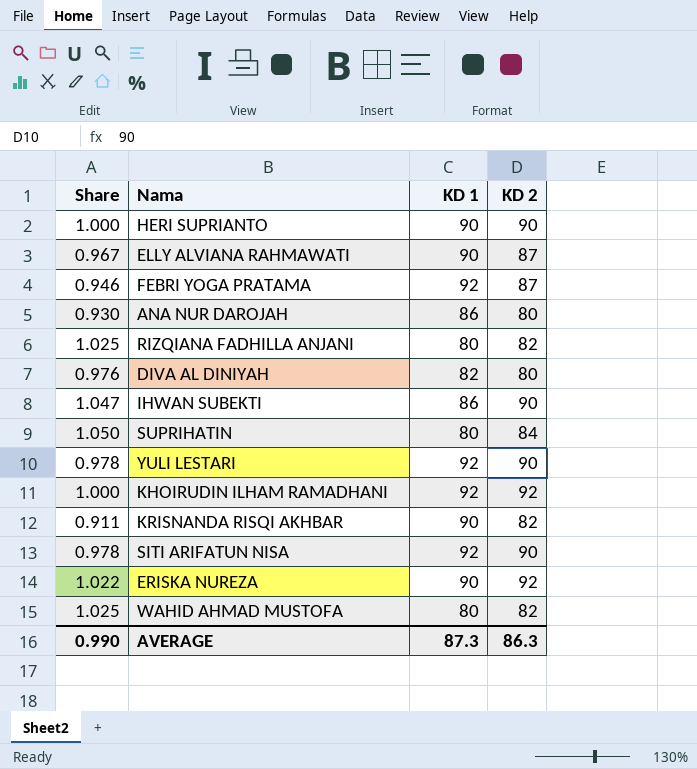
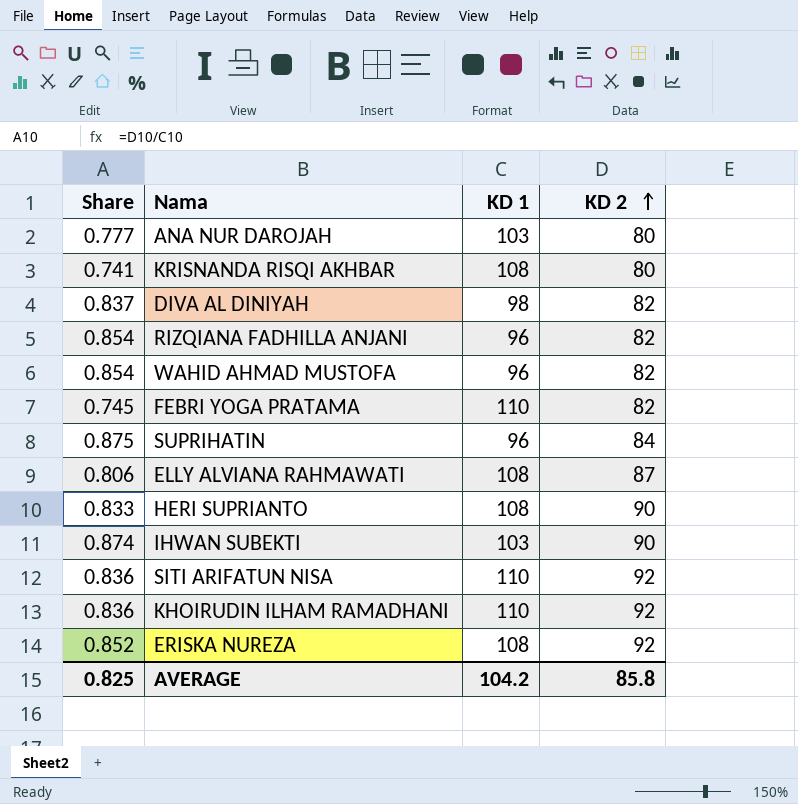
row order: none -> KD 2 ascending
row YULI LESTARI: 0.978 | 92 | 90 -> none
ANA NUR DAROJAH | Share: 0.930 -> 0.777
ANA NUR DAROJAH | KD 1: 86 -> 103
KRISNANDA RISQI AKHBAR | Share: 0.911 -> 0.741
KRISNANDA RISQI AKHBAR | KD 1: 90 -> 108
KRISNANDA RISQI AKHBAR | KD 2: 82 -> 80
DIVA AL DINIYAH | Share: 0.976 -> 0.837
DIVA AL DINIYAH | KD 1: 82 -> 98
DIVA AL DINIYAH | KD 2: 80 -> 82
RIZQIANA FADHILLA ANJANI | Share: 1.025 -> 0.854
RIZQIANA FADHILLA ANJANI | KD 1: 80 -> 96
WAHID AHMAD MUSTOFA | Share: 1.025 -> 0.854
WAHID AHMAD MUSTOFA | KD 1: 80 -> 96
FEBRI YOGA PRATAMA | Share: 0.946 -> 0.745
FEBRI YOGA PRATAMA | KD 1: 92 -> 110
FEBRI YOGA PRATAMA | KD 2: 87 -> 82
SUPRIHATIN | Share: 1.050 -> 0.875
SUPRIHATIN | KD 1: 80 -> 96
ELLY ALVIANA RAHMAWATI | Share: 0.967 -> 0.806
ELLY ALVIANA RAHMAWATI | KD 1: 90 -> 108
HERI SUPRIANTO | Share: 1.000 -> 0.833
HERI SUPRIANTO | KD 1: 90 -> 108
IHWAN SUBEKTI | Share: 1.047 -> 0.874
IHWAN SUBEKTI | KD 1: 86 -> 103
SITI ARIFATUN NISA | Share: 0.978 -> 0.836
SITI ARIFATUN NISA | KD 1: 92 -> 110
SITI ARIFATUN NISA | KD 2: 90 -> 92
KHOIRUDIN ILHAM RAMADHANI | Share: 1.000 -> 0.836
KHOIRUDIN ILHAM RAMADHANI | KD 1: 92 -> 110
ERISKA NUREZA | Share: 1.022 -> 0.852
ERISKA NUREZA | KD 1: 90 -> 108
AVERAGE | Share: 0.990 -> 0.825
AVERAGE | KD 1: 87.3 -> 104.2
AVERAGE | KD 2: 86.3 -> 85.8

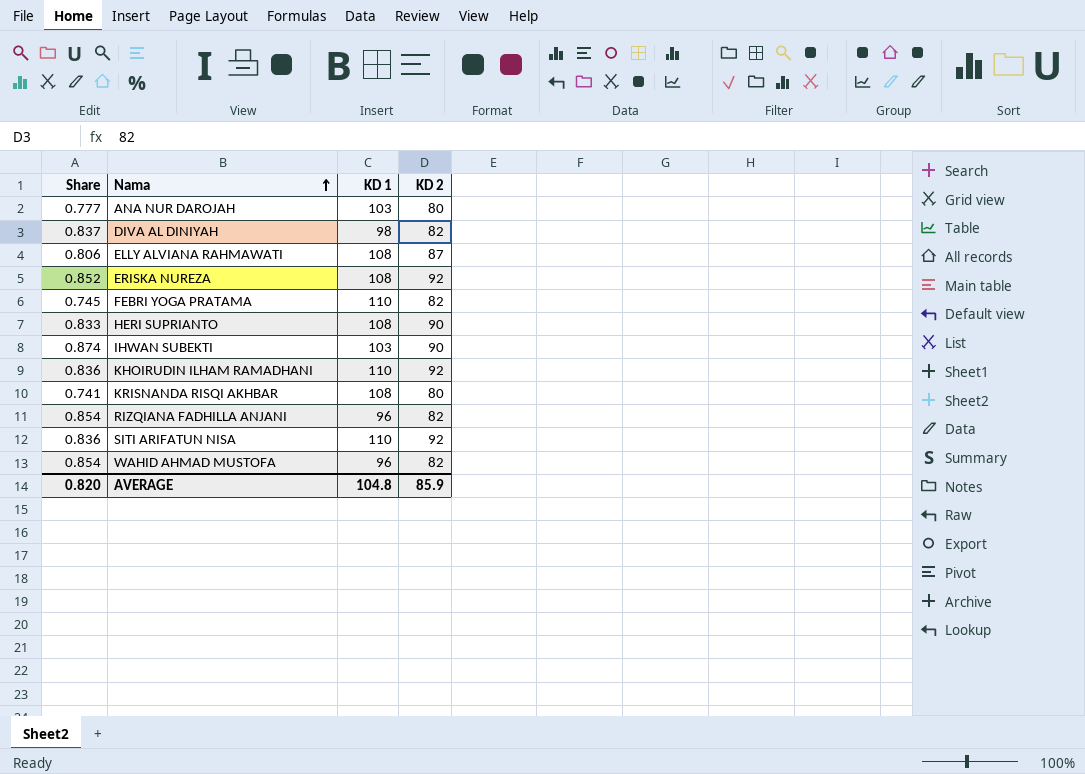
row order: KD 2 ascending -> Nama ascending
row SUPRIHATIN: 0.875 | 96 | 84 -> none
AVERAGE | Share: 0.825 -> 0.820
AVERAGE | KD 1: 104.2 -> 104.8
AVERAGE | KD 2: 85.8 -> 85.9

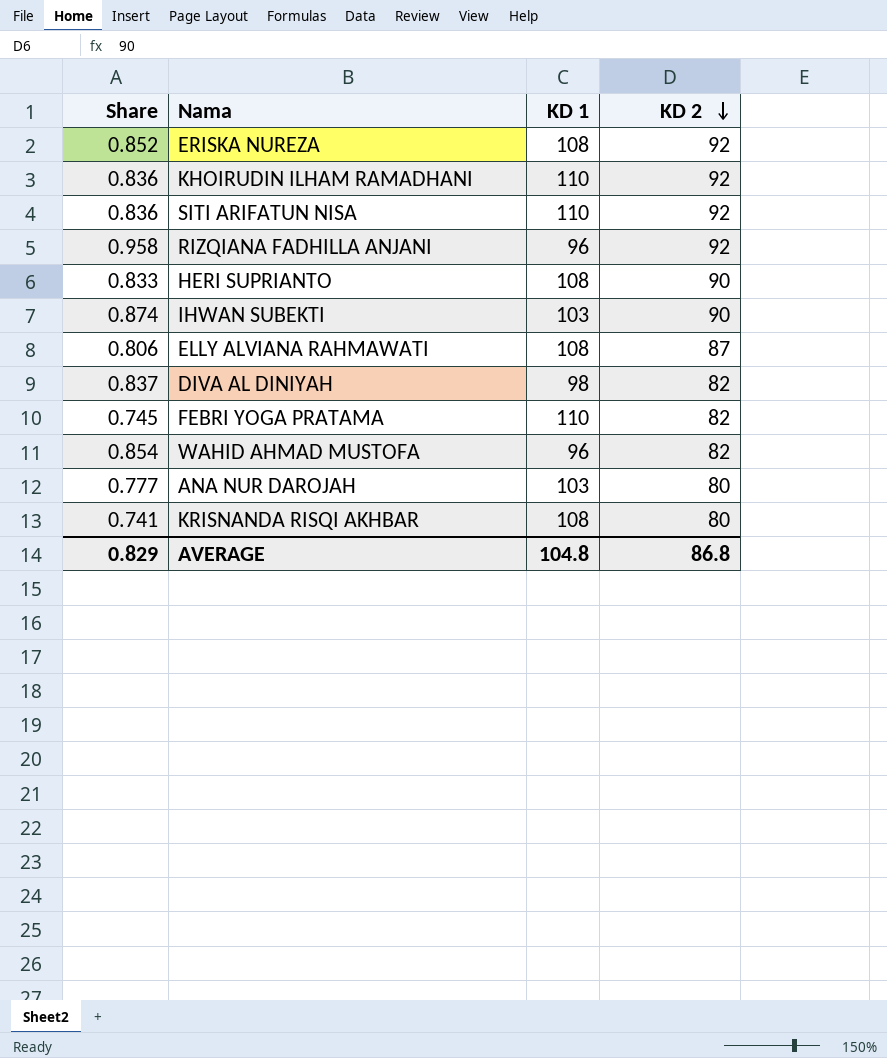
row order: Nama ascending -> KD 2 descending
RIZQIANA FADHILLA ANJANI | Share: 0.854 -> 0.958
RIZQIANA FADHILLA ANJANI | KD 2: 82 -> 92
AVERAGE | Share: 0.820 -> 0.829
AVERAGE | KD 2: 85.9 -> 86.8

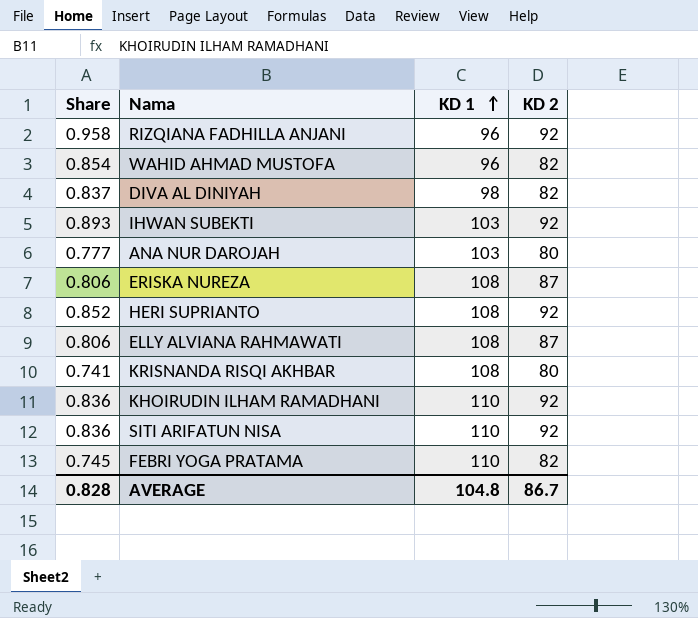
row order: KD 2 descending -> KD 1 ascending
IHWAN SUBEKTI | Share: 0.874 -> 0.893
IHWAN SUBEKTI | KD 2: 90 -> 92
ERISKA NUREZA | Share: 0.852 -> 0.806
ERISKA NUREZA | KD 2: 92 -> 87
HERI SUPRIANTO | Share: 0.833 -> 0.852
HERI SUPRIANTO | KD 2: 90 -> 92
AVERAGE | Share: 0.829 -> 0.828
AVERAGE | KD 2: 86.8 -> 86.7

